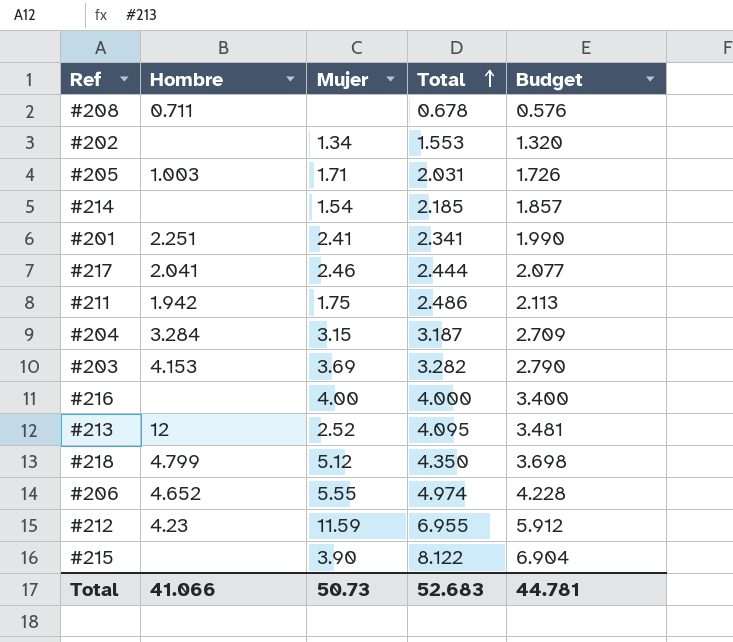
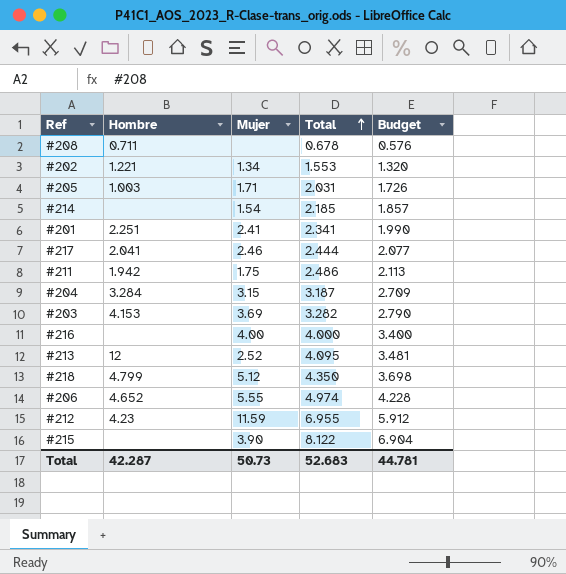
#202 | Hombre: none -> 1.221
Total | Hombre: 41.066 -> 42.287

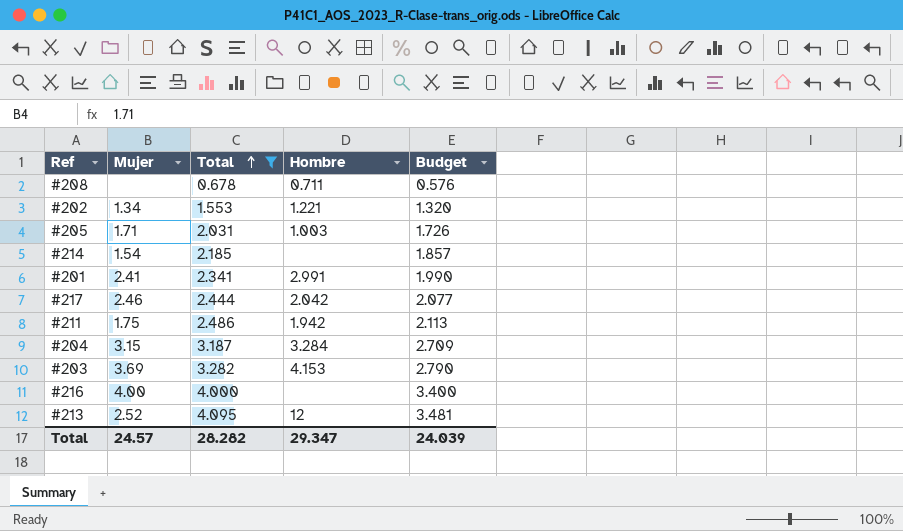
filter: none -> Total <= 4.095
column Hombre | position: 2 -> 4
#201 | Hombre: 2.251 -> 2.991
#217 | Hombre: 2.041 -> 2.042
Total | Mujer: 50.73 -> 24.57
Total | Total: 52.683 -> 28.282
Total | Hombre: 42.287 -> 29.347
Total | Budget: 44.781 -> 24.039

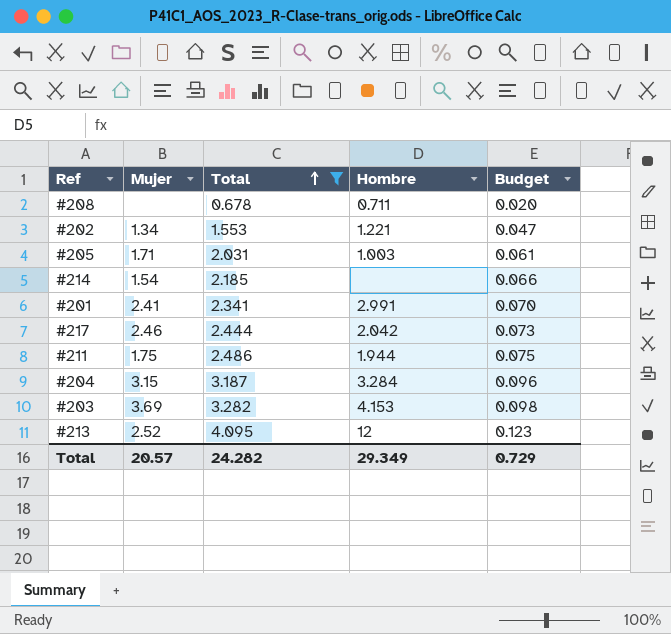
column Budget | formula: [Total] * 0.85 -> [Total] * 0.03
row #216: 4.00 | 4.000 | none | 3.400 -> none
#211 | Hombre: 1.942 -> 1.944
Total | Mujer: 24.57 -> 20.57
Total | Total: 28.282 -> 24.282
Total | Hombre: 29.347 -> 29.349
Total | Budget: 24.039 -> 0.729

